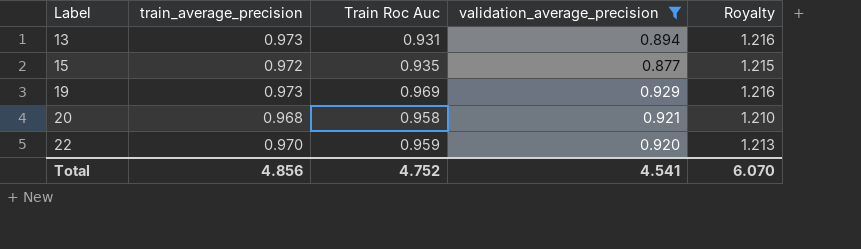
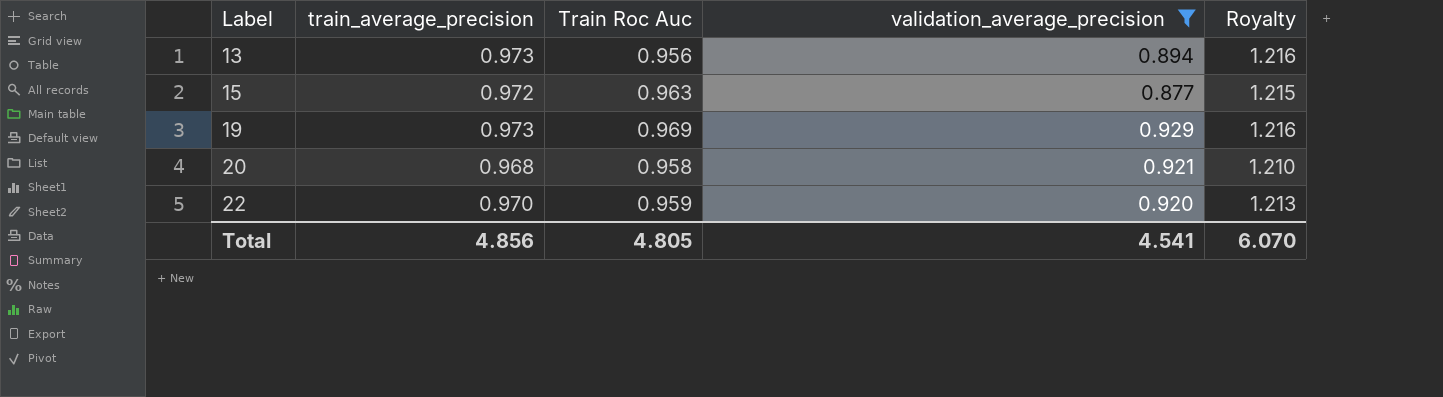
13 | Train Roc Auc: 0.931 -> 0.956
15 | Train Roc Auc: 0.935 -> 0.963
Total | Train Roc Auc: 4.752 -> 4.805

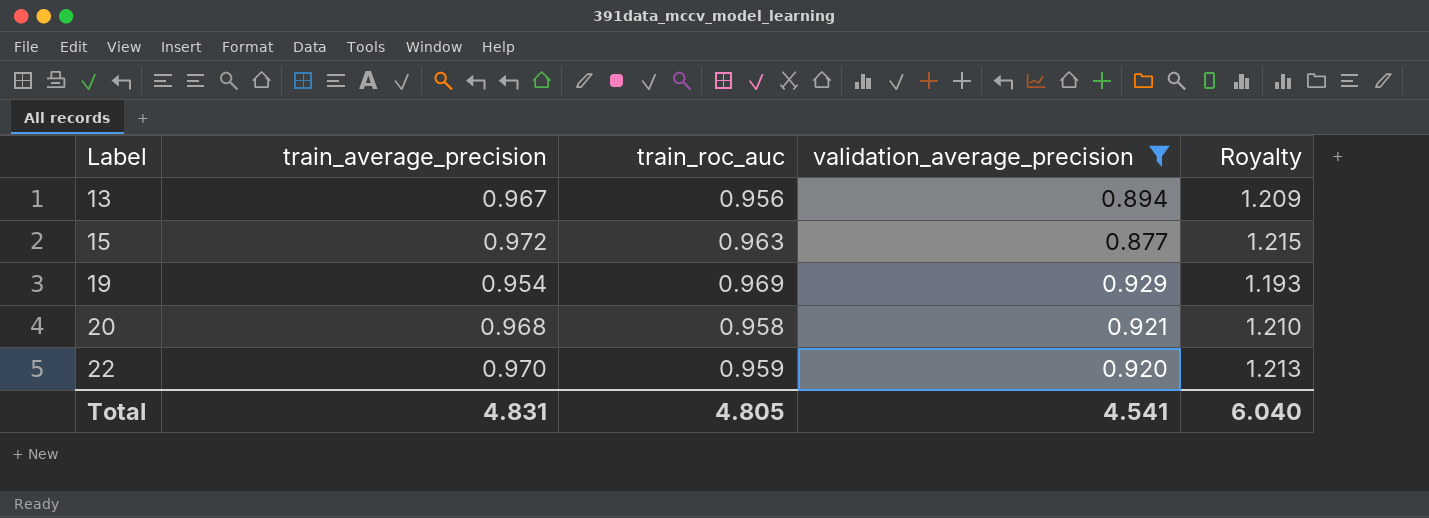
column name: Train Roc Auc -> train_roc_auc
13 | train_average_precision: 0.973 -> 0.967
13 | Royalty: 1.216 -> 1.209
19 | train_average_precision: 0.973 -> 0.954
19 | Royalty: 1.216 -> 1.193
Total | train_average_precision: 4.856 -> 4.831
Total | Royalty: 6.070 -> 6.040

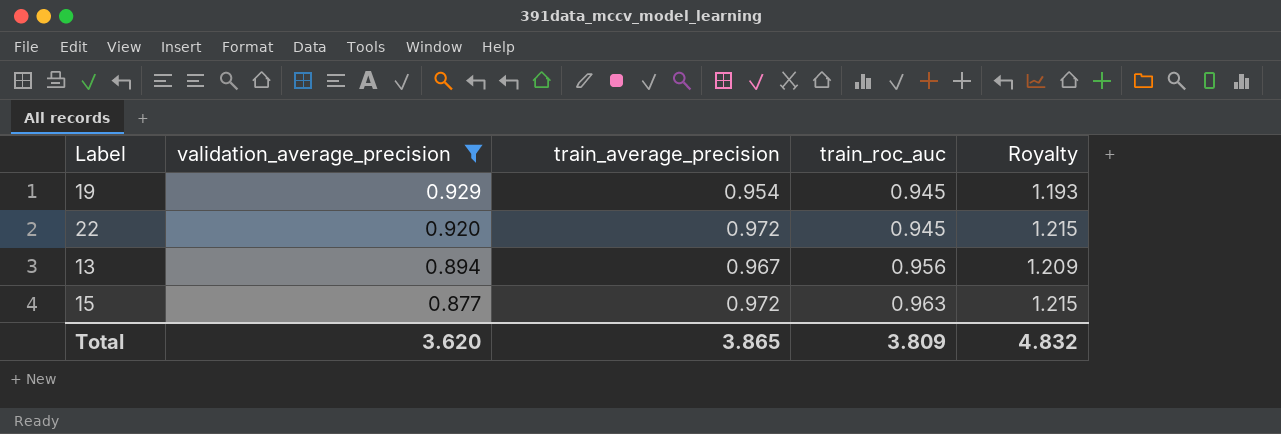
row order: Label ascending -> validation_average_precision descending
column validation_average_precision | position: 4 -> 2
row 20: 0.968 | 0.958 | 0.921 | 1.210 -> none
19 | train_roc_auc: 0.969 -> 0.945
22 | train_average_precision: 0.970 -> 0.972
22 | train_roc_auc: 0.959 -> 0.945
22 | Royalty: 1.213 -> 1.215
Total | validation_average_precision: 4.541 -> 3.620
Total | train_average_precision: 4.831 -> 3.865
Total | train_roc_auc: 4.805 -> 3.809
Total | Royalty: 6.040 -> 4.832

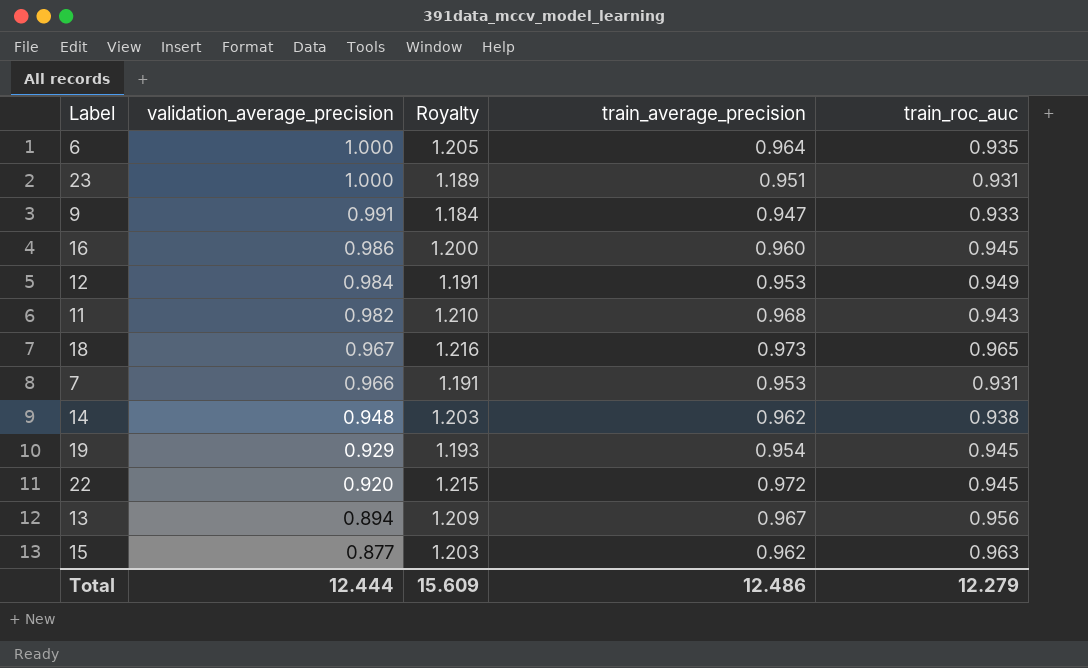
filter: validation_average_precision <= 0.929 -> none
column Royalty | position: 5 -> 3
15 | Royalty: 1.215 -> 1.203
15 | train_average_precision: 0.972 -> 0.962
Total | validation_average_precision: 3.620 -> 12.444
Total | Royalty: 4.832 -> 15.609
Total | train_average_precision: 3.865 -> 12.486
Total | train_roc_auc: 3.809 -> 12.279

